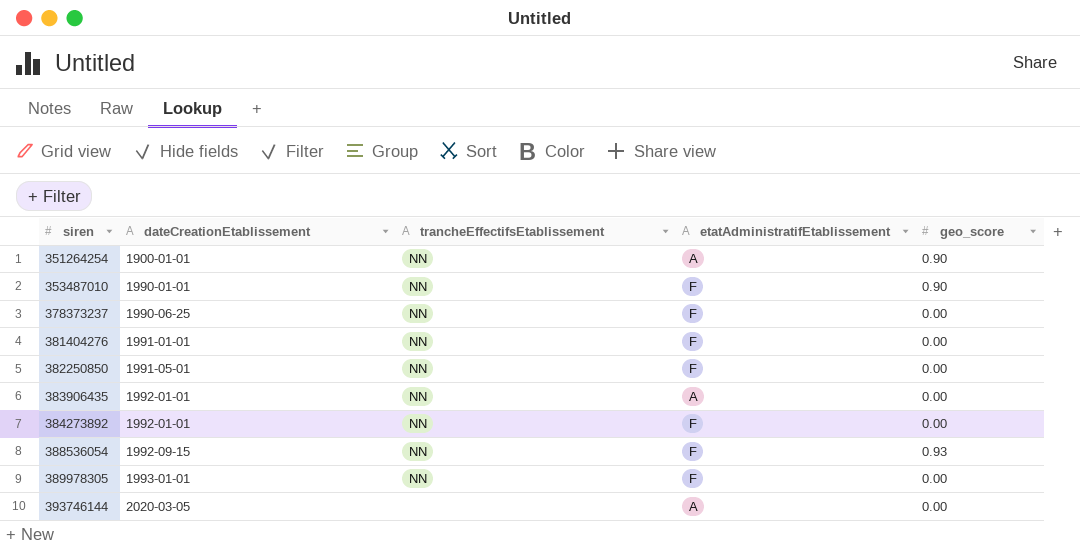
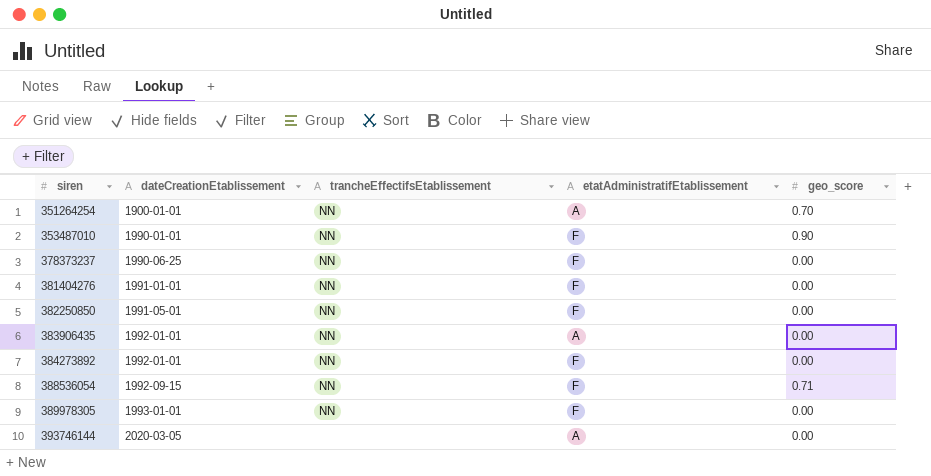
351264254 | geo_score: 0.90 -> 0.70
388536054 | geo_score: 0.93 -> 0.71

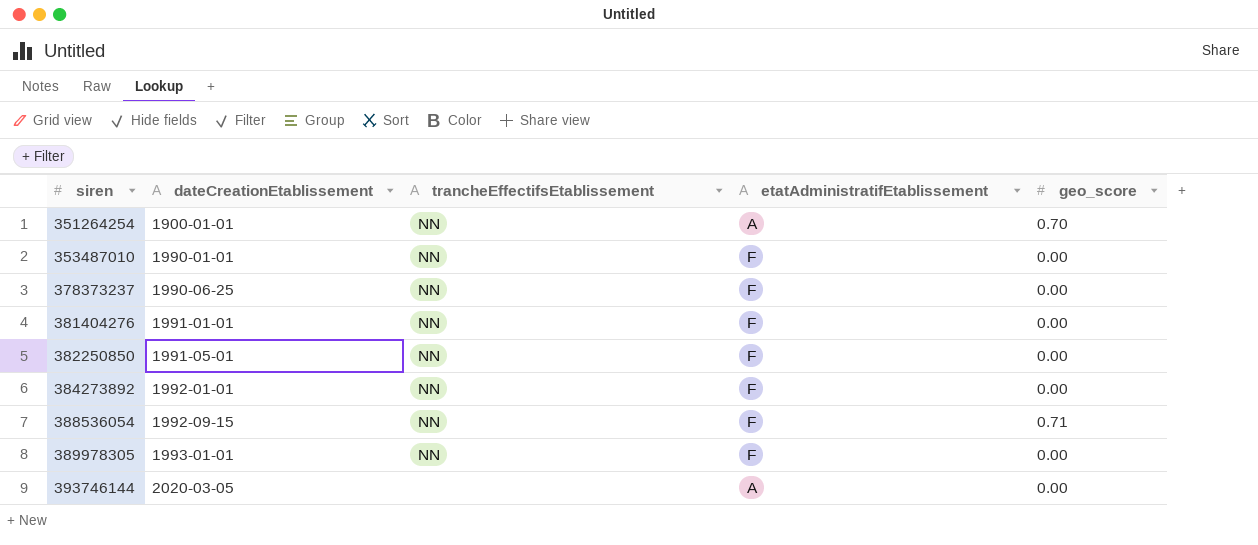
row 383906435: 1992-01-01 | NN | A | 0.00 -> none
353487010 | geo_score: 0.90 -> 0.00

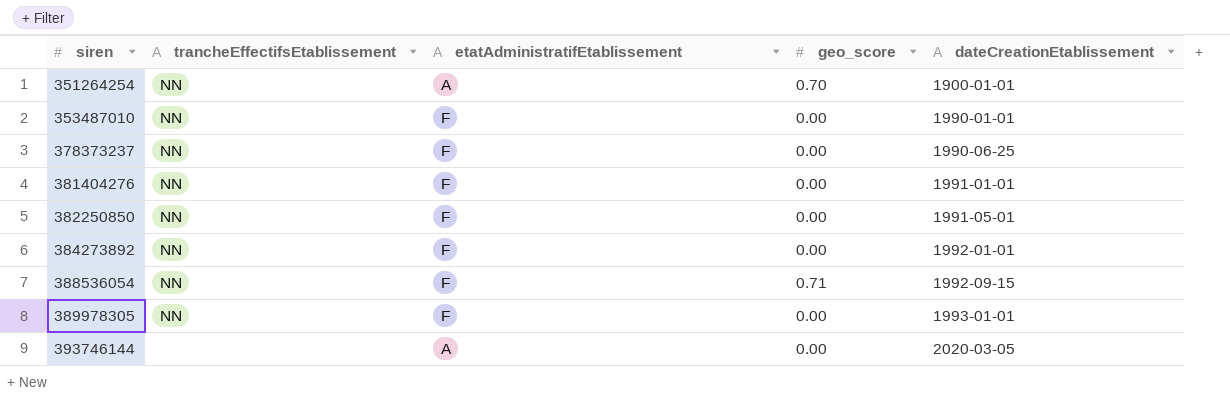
column dateCreationEtablissement | position: 2 -> 5

